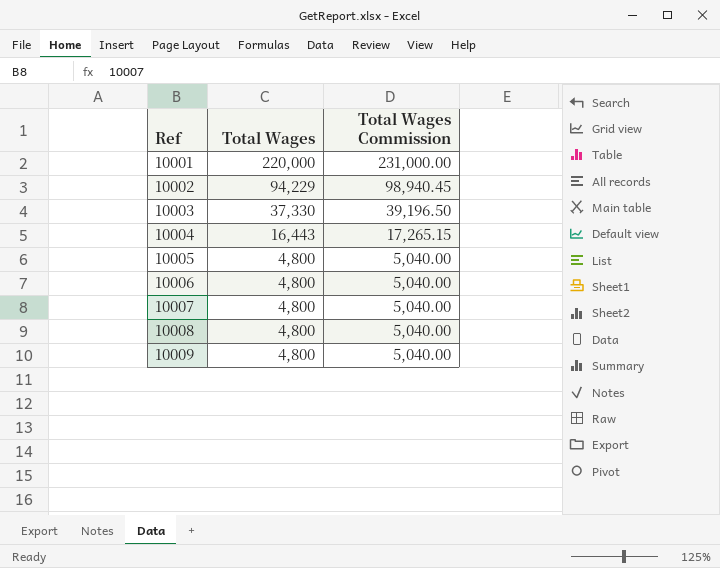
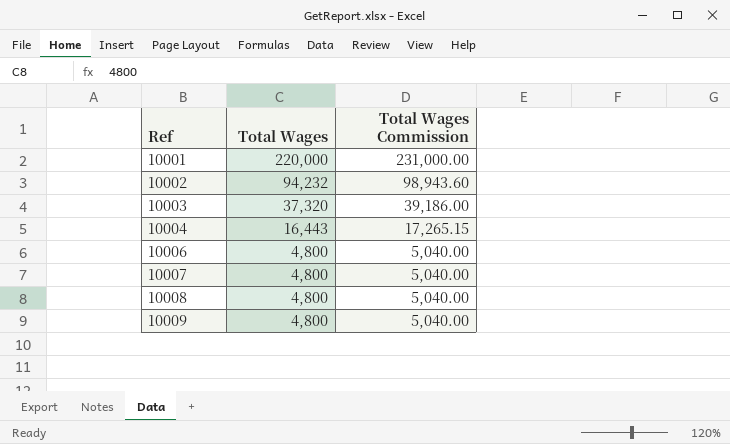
row 10005: 4,800 | 5,040.00 -> none
10002 | Total Wages: 94,229 -> 94,232
10002 | Total Wages Commission: 98,940.45 -> 98,943.60
10003 | Total Wages: 37,330 -> 37,320
10003 | Total Wages Commission: 39,196.50 -> 39,186.00

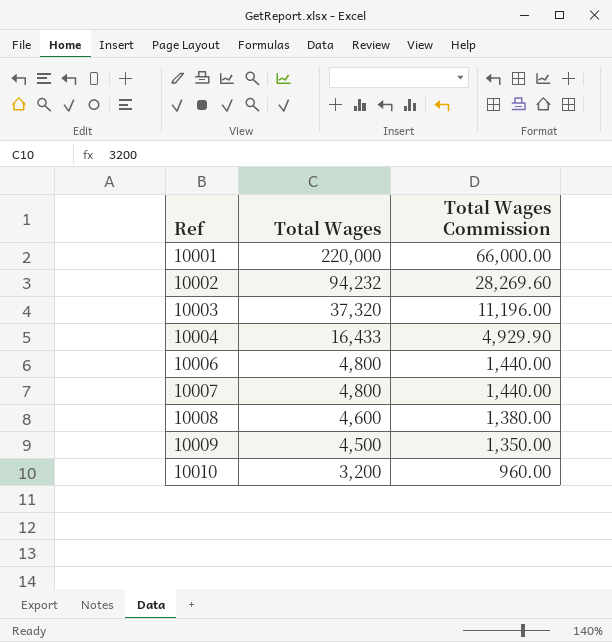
column Total Wages Commission | formula: [Total Wages] * 1.05 -> [Total Wages] * 0.3
10004 | Total Wages: 16,443 -> 16,433
10008 | Total Wages: 4,800 -> 4,600
10009 | Total Wages: 4,800 -> 4,500
row 10010: none -> 3,200 | 960.00

